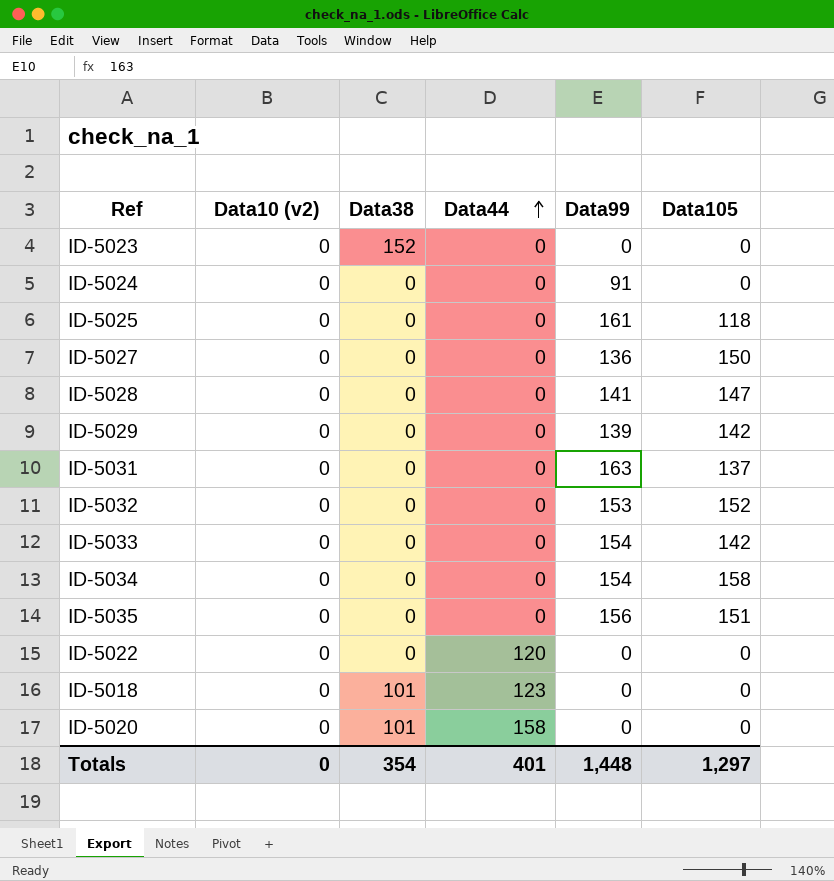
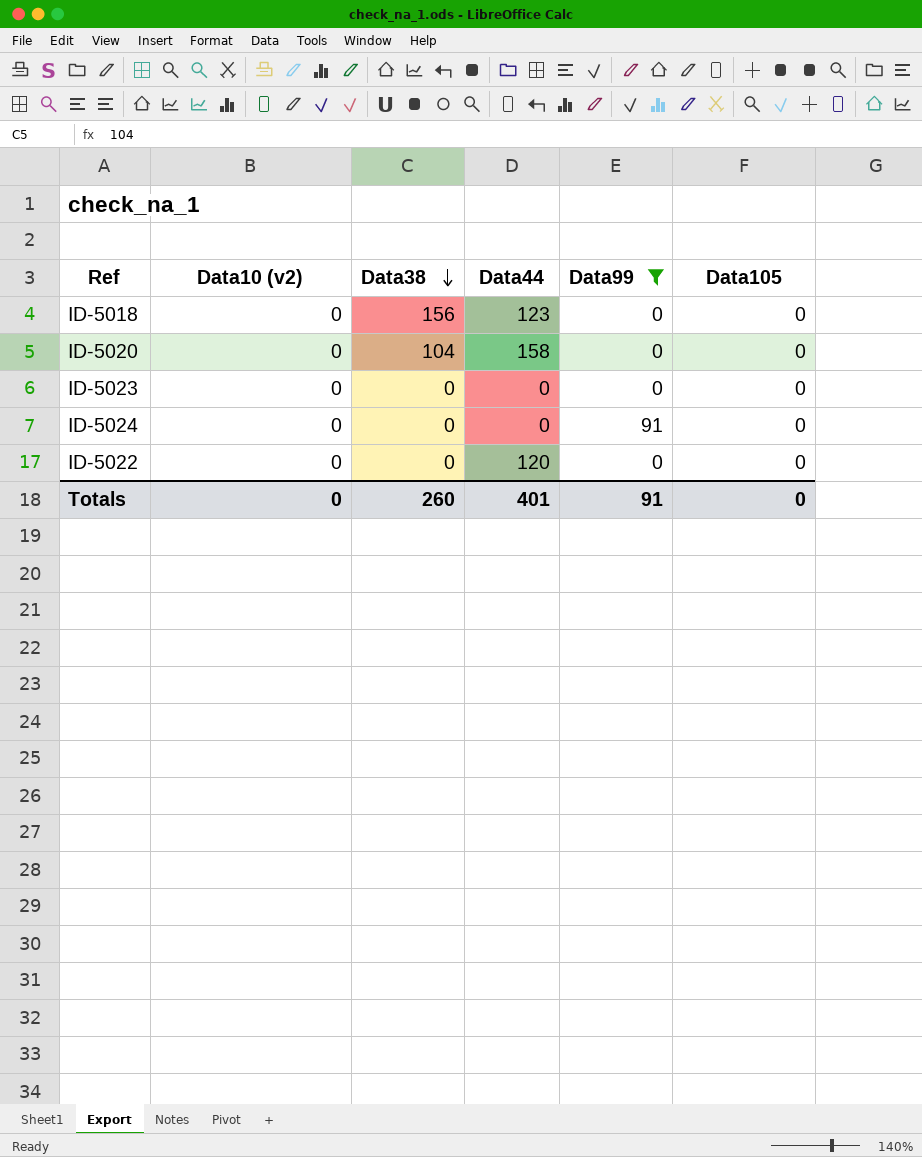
filter: none -> Data99 <= 91
row order: Data44 ascending -> Data38 descending
ID-5018 | Data38: 101 -> 156
ID-5020 | Data38: 101 -> 104
ID-5023 | Data38: 152 -> 0
Totals | Data38: 354 -> 260
Totals | Data99: 1,448 -> 91
Totals | Data105: 1,297 -> 0

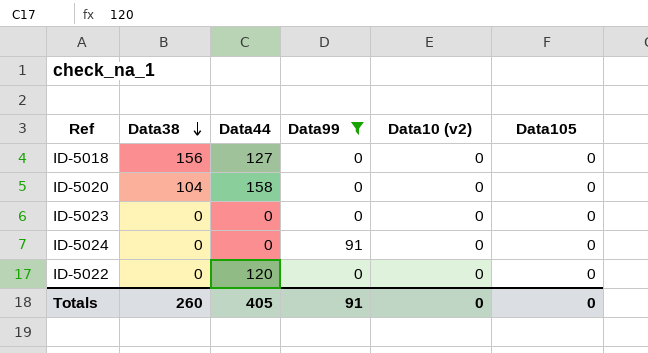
column Data10 (v2) | position: 2 -> 5
ID-5018 | Data44: 123 -> 127
Totals | Data44: 401 -> 405

